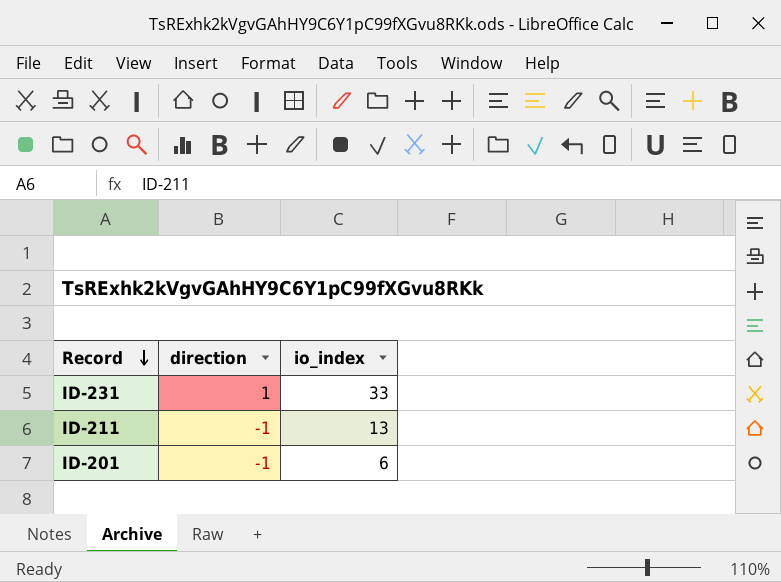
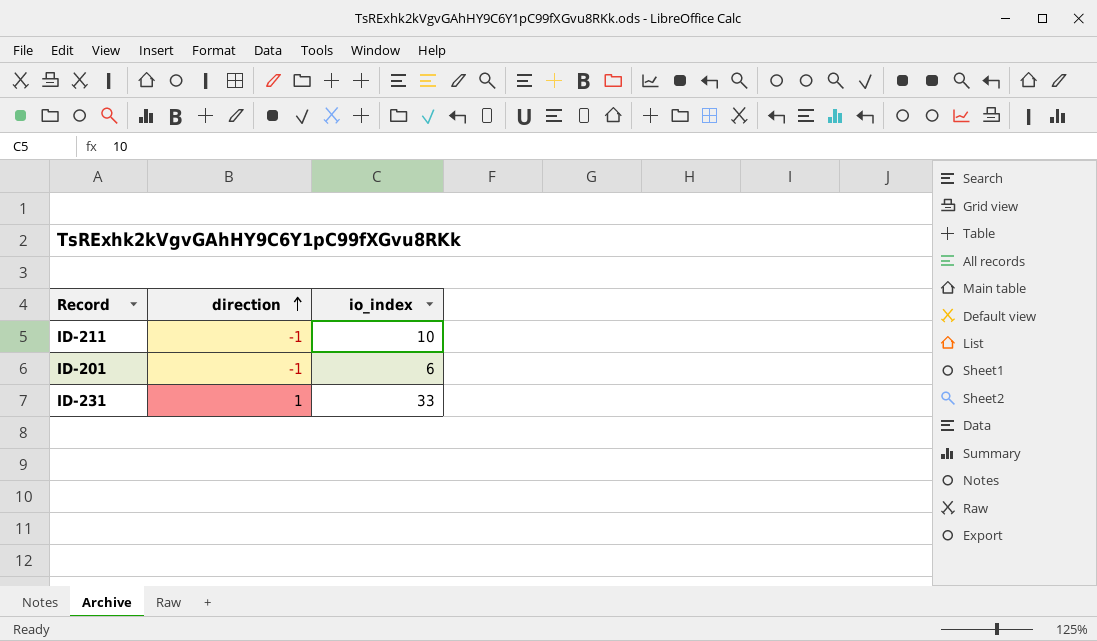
row order: Record descending -> direction ascending
ID-211 | io_index: 13 -> 10

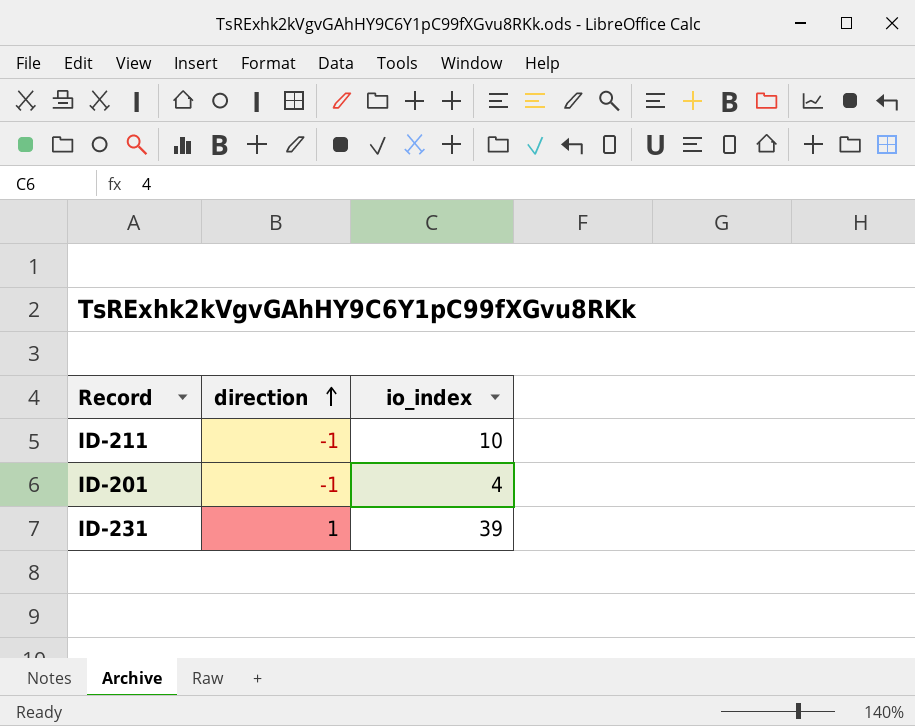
ID-201 | io_index: 6 -> 4
ID-231 | io_index: 33 -> 39

